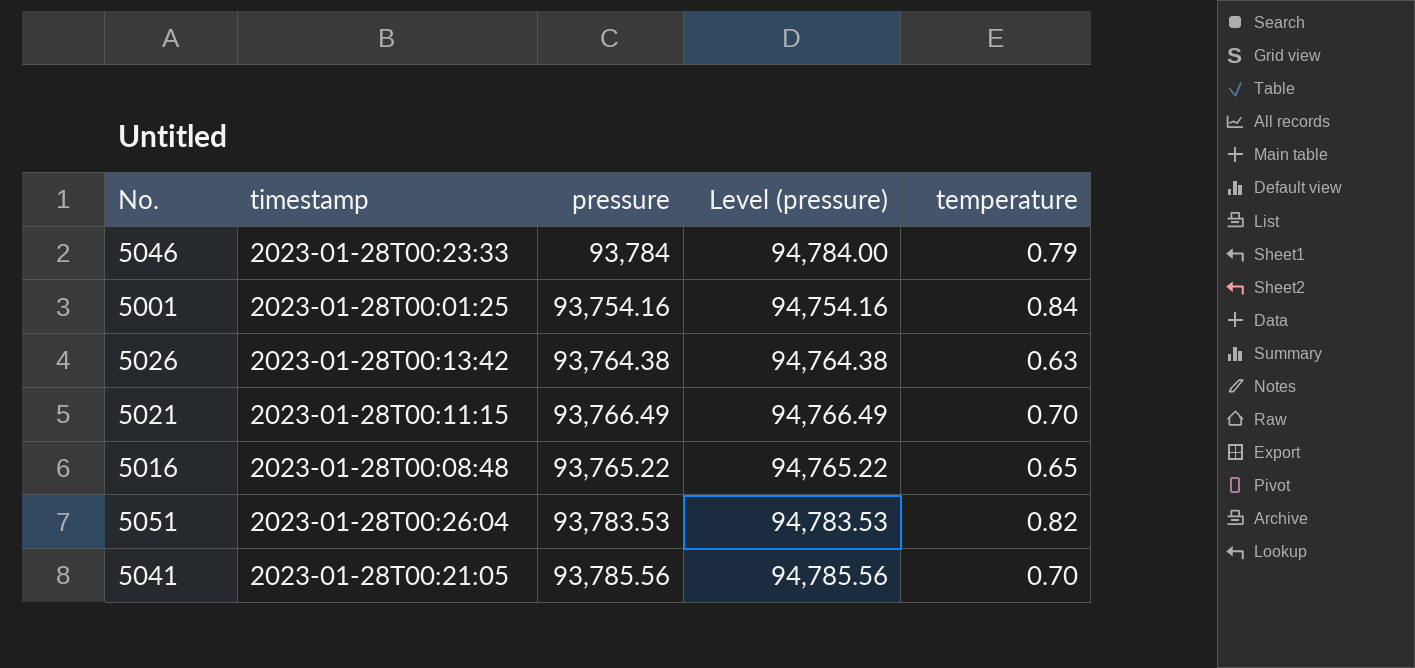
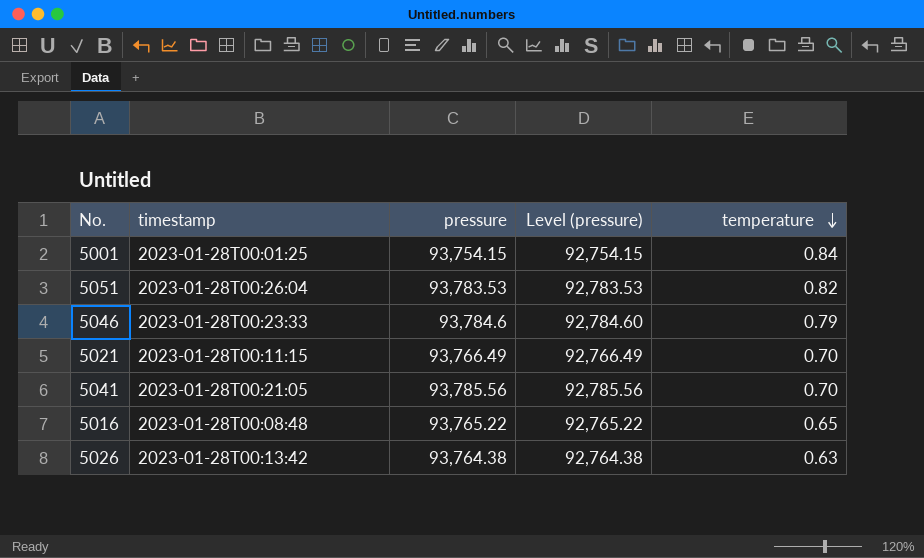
row order: none -> temperature descending
column Level (pressure) | formula: [pressure] + 1000 -> [pressure] - 1000
5001 | pressure: 93,754.16 -> 93,754.15
5046 | pressure: 93,784 -> 93,784.6

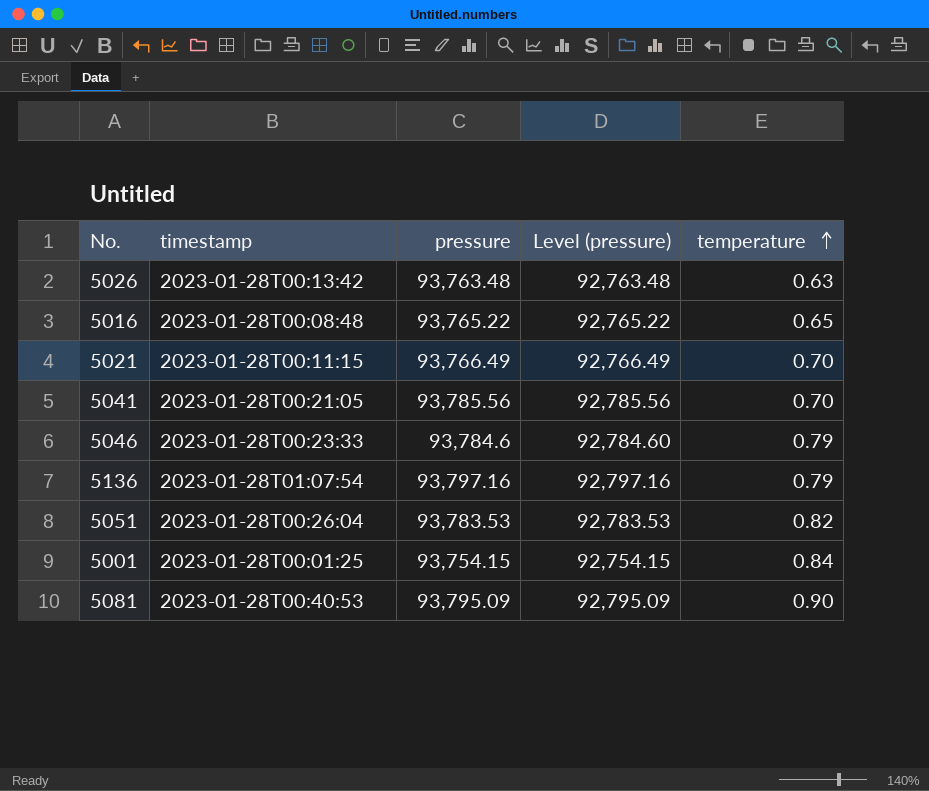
row order: temperature descending -> temperature ascending
5026 | pressure: 93,764.38 -> 93,763.48
5026 | Level (pressure): 92,764.38 -> 92,763.48
row 5136: none -> 2023-01-28T01:07:54 | 93,797.16 | 92,797.16 | 0.79
row 5081: none -> 2023-01-28T00:40:53 | 93,795.09 | 92,795.09 | 0.90

